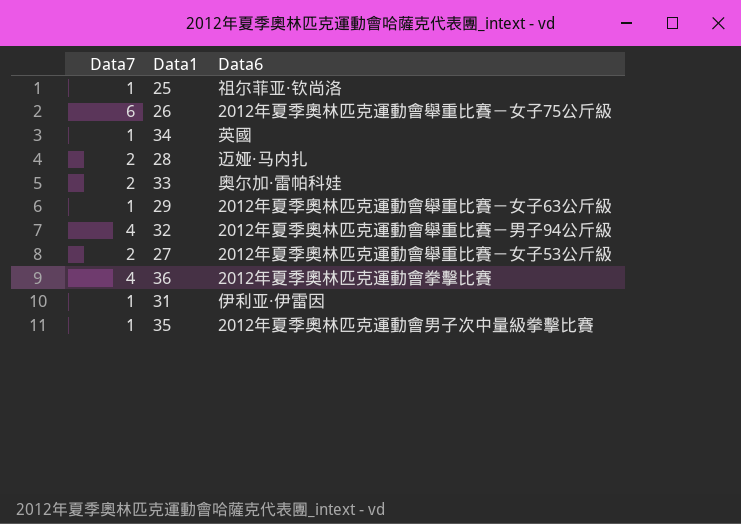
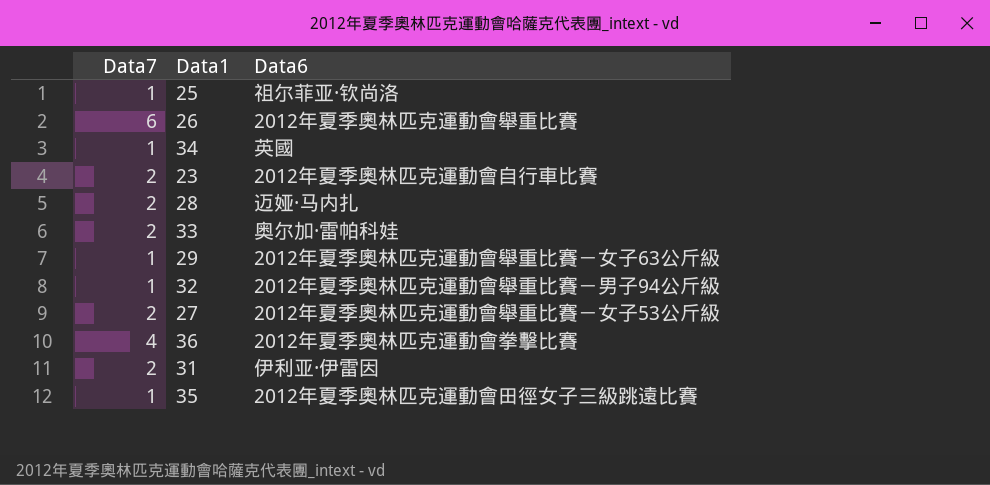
26 | Data6: 2012年夏季奧林匹克運動會舉重比賽－女子75公斤級 -> 2012年夏季奧林匹克運動會舉重比賽
row 23: none -> 2 | 2012年夏季奧林匹克運動會自行車比賽
32 | Data7: 4 -> 1
31 | Data7: 1 -> 2
35 | Data6: 2012年夏季奧林匹克運動會男子次中量級拳擊比賽 -> 2012年夏季奧林匹克運動會田徑女子三級跳遠比賽

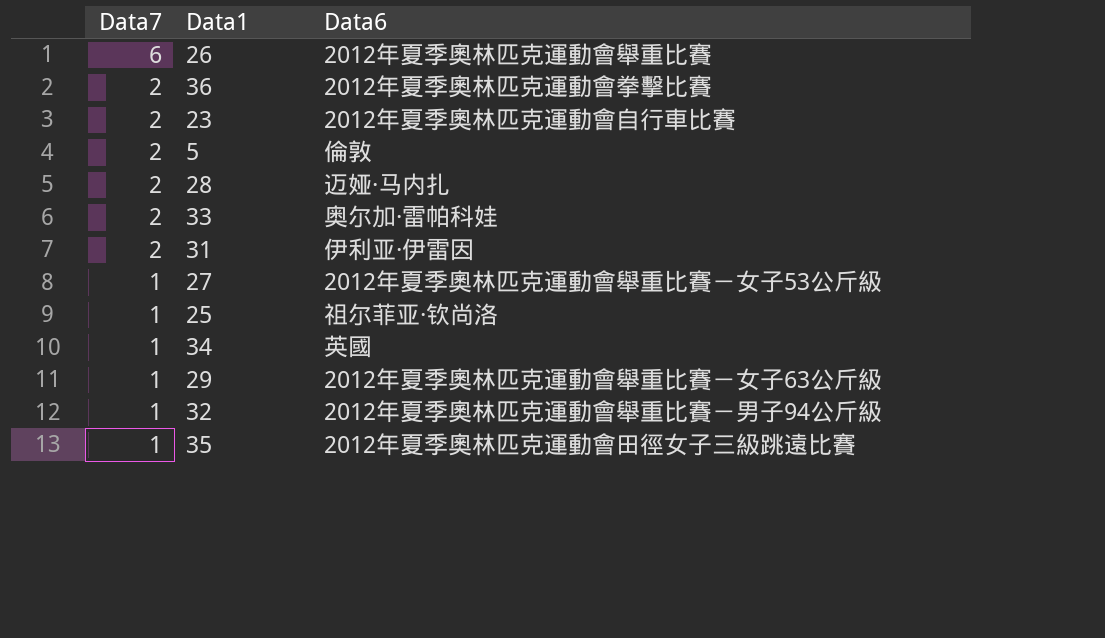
row order: none -> Data7 descending
36 | Data7: 4 -> 2
row 5: none -> 2 | 倫敦
27 | Data7: 2 -> 1

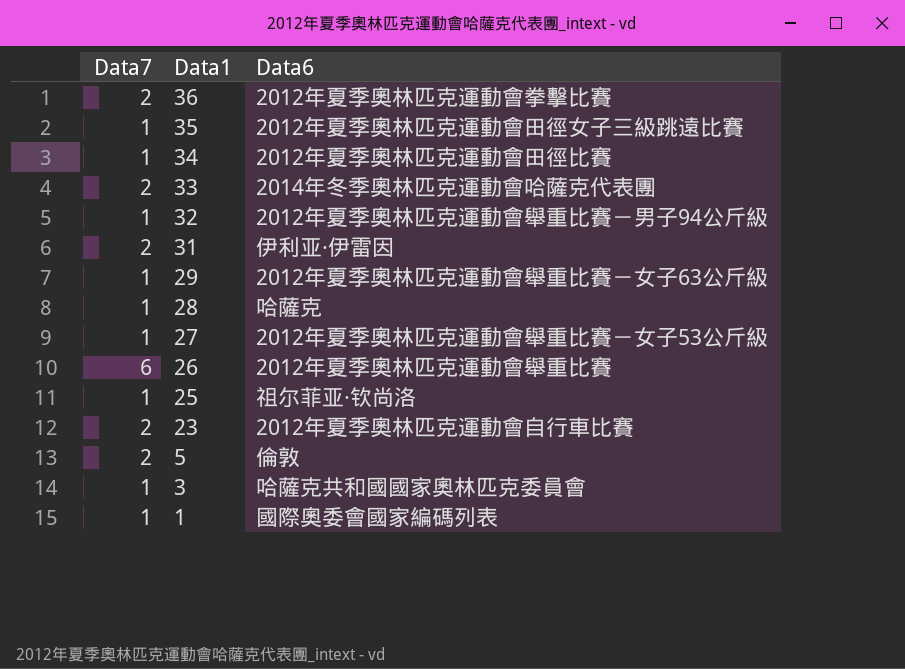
row order: Data7 descending -> Data1 descending
34 | Data6: 英國 -> 2012年夏季奧林匹克運動會田徑比賽
33 | Data6: 奥尔加·雷帕科娃 -> 2014年冬季奧林匹克運動會哈薩克代表團
28 | Data7: 2 -> 1
28 | Data6: 迈娅·马内扎 -> 哈薩克
row 3: none -> 1 | 哈薩克共和國國家奧林匹克委員會
row 1: none -> 1 | 國際奧委會國家編碼列表

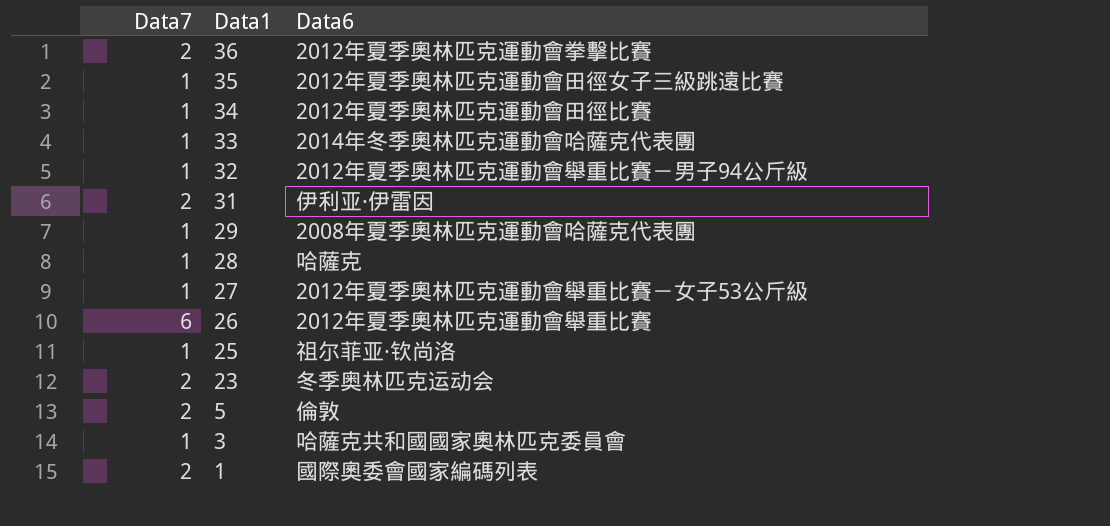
33 | Data7: 2 -> 1
29 | Data6: 2012年夏季奧林匹克運動會舉重比賽－女子63公斤級 -> 2008年夏季奧林匹克運動會哈薩克代表團
23 | Data6: 2012年夏季奧林匹克運動會自行車比賽 -> 冬季奥林匹克运动会
1 | Data7: 1 -> 2

